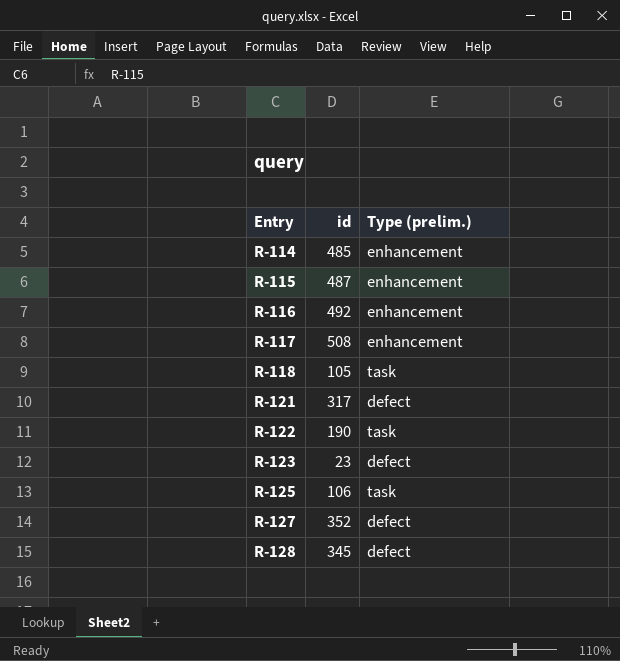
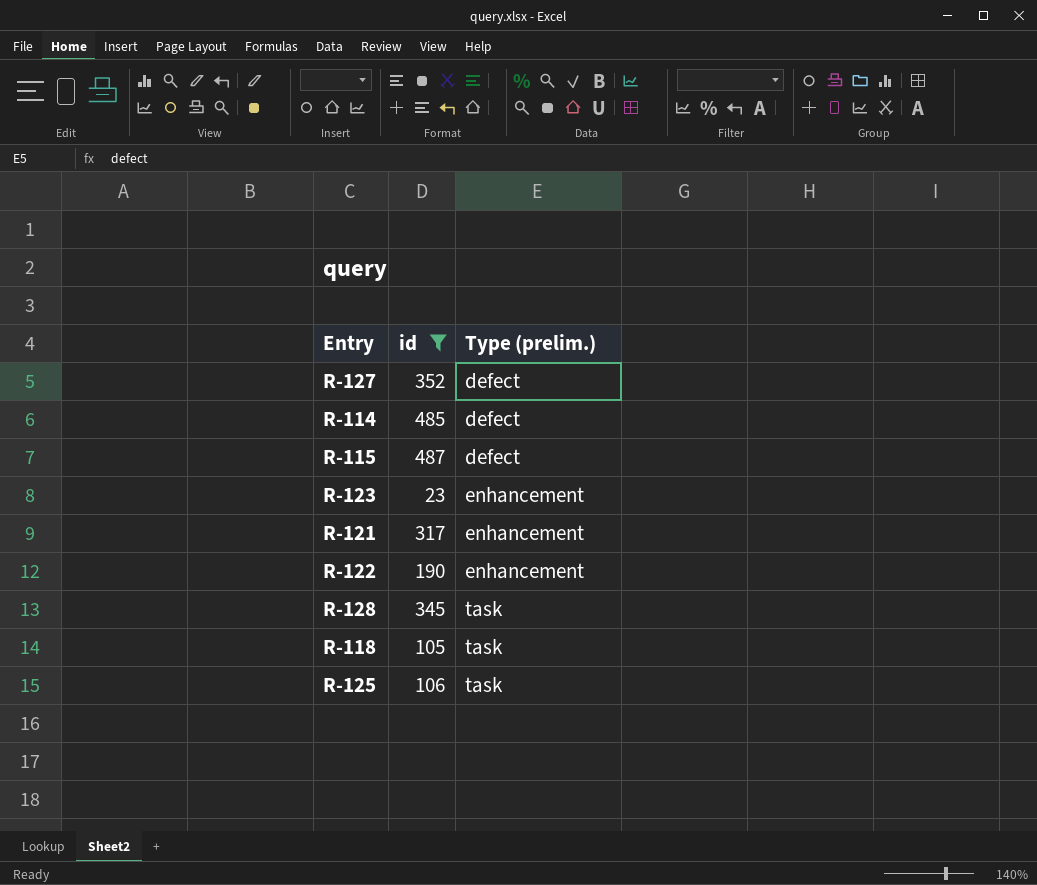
filter: none -> id <= 487
row order: Entry ascending -> Type (prelim.) ascending
R-114 | Type (prelim.): enhancement -> defect
R-115 | Type (prelim.): enhancement -> defect
R-123 | Type (prelim.): defect -> enhancement
R-121 | Type (prelim.): defect -> enhancement
R-122 | Type (prelim.): task -> enhancement
R-128 | Type (prelim.): defect -> task

